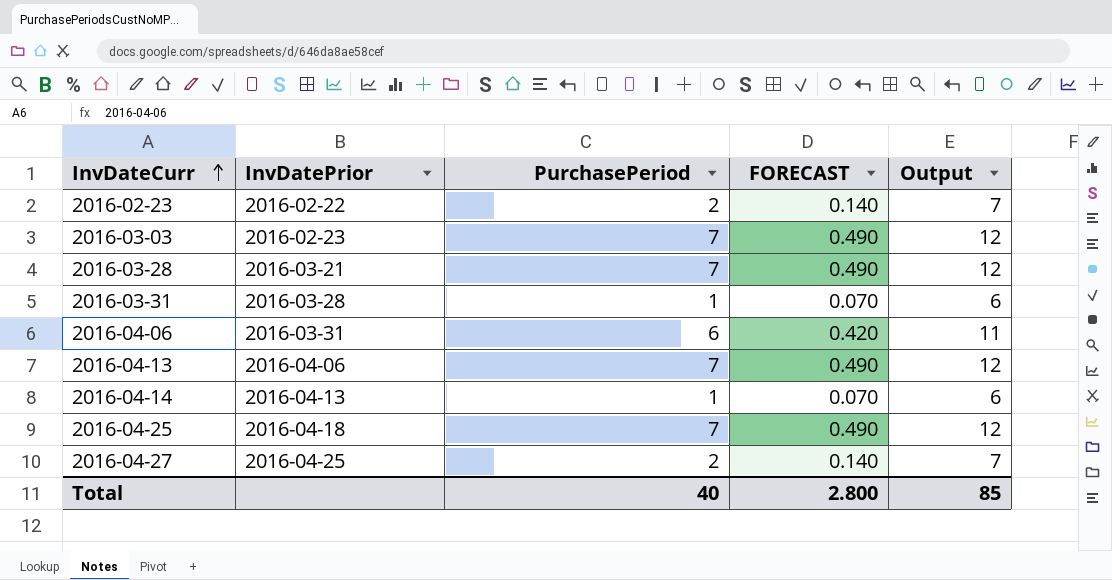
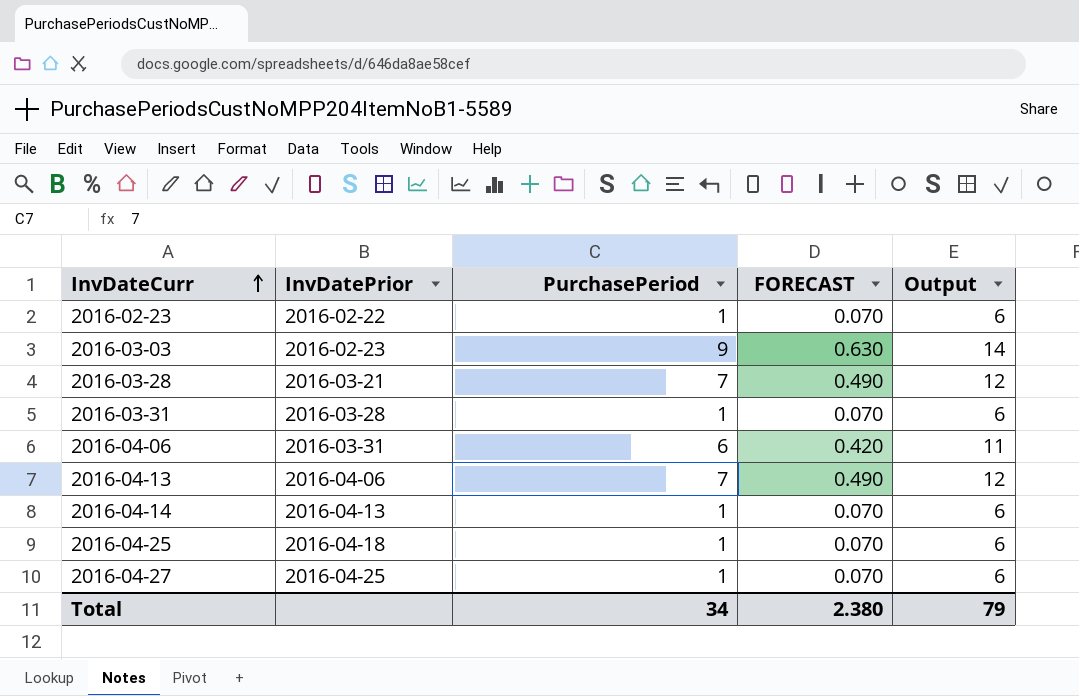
2016-02-23 | PurchasePeriod: 2 -> 1
2016-02-23 | FORECAST: 0.140 -> 0.070
2016-02-23 | Output: 7 -> 6
2016-03-03 | PurchasePeriod: 7 -> 9
2016-03-03 | FORECAST: 0.490 -> 0.630
2016-03-03 | Output: 12 -> 14
2016-04-25 | PurchasePeriod: 7 -> 1
2016-04-25 | FORECAST: 0.490 -> 0.070
2016-04-25 | Output: 12 -> 6
2016-04-27 | PurchasePeriod: 2 -> 1
2016-04-27 | FORECAST: 0.140 -> 0.070
2016-04-27 | Output: 7 -> 6
Total | PurchasePeriod: 40 -> 34
Total | FORECAST: 2.800 -> 2.380
Total | Output: 85 -> 79

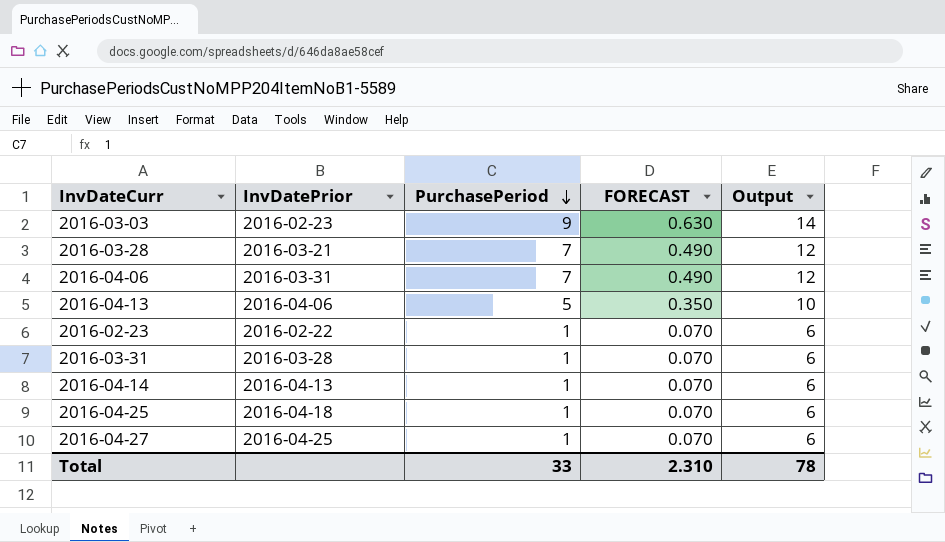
row order: InvDateCurr ascending -> PurchasePeriod descending
2016-04-06 | PurchasePeriod: 6 -> 7
2016-04-06 | FORECAST: 0.420 -> 0.490
2016-04-06 | Output: 11 -> 12
2016-04-13 | PurchasePeriod: 7 -> 5
2016-04-13 | FORECAST: 0.490 -> 0.350
2016-04-13 | Output: 12 -> 10
Total | PurchasePeriod: 34 -> 33
Total | FORECAST: 2.380 -> 2.310
Total | Output: 79 -> 78

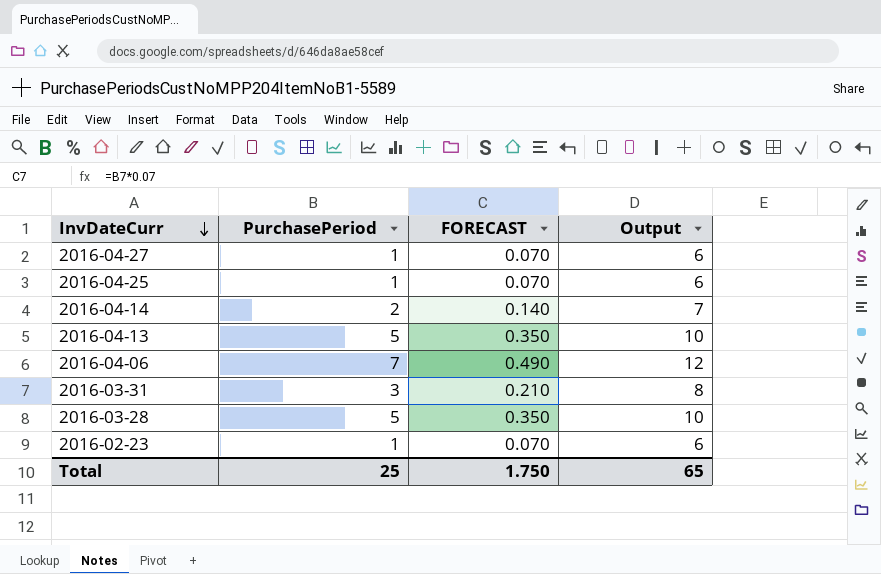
row order: PurchasePeriod descending -> InvDateCurr descending
column InvDatePrior | position: 2 -> none
row 2016-03-03: 2016-02-23 | 9 | 0.630 | 14 -> none
2016-04-14 | PurchasePeriod: 1 -> 2
2016-04-14 | FORECAST: 0.070 -> 0.140
2016-04-14 | Output: 6 -> 7
2016-03-31 | PurchasePeriod: 1 -> 3
2016-03-31 | FORECAST: 0.070 -> 0.210
2016-03-31 | Output: 6 -> 8
2016-03-28 | PurchasePeriod: 7 -> 5
2016-03-28 | FORECAST: 0.490 -> 0.350
2016-03-28 | Output: 12 -> 10
Total | PurchasePeriod: 33 -> 25
Total | FORECAST: 2.310 -> 1.750
Total | Output: 78 -> 65

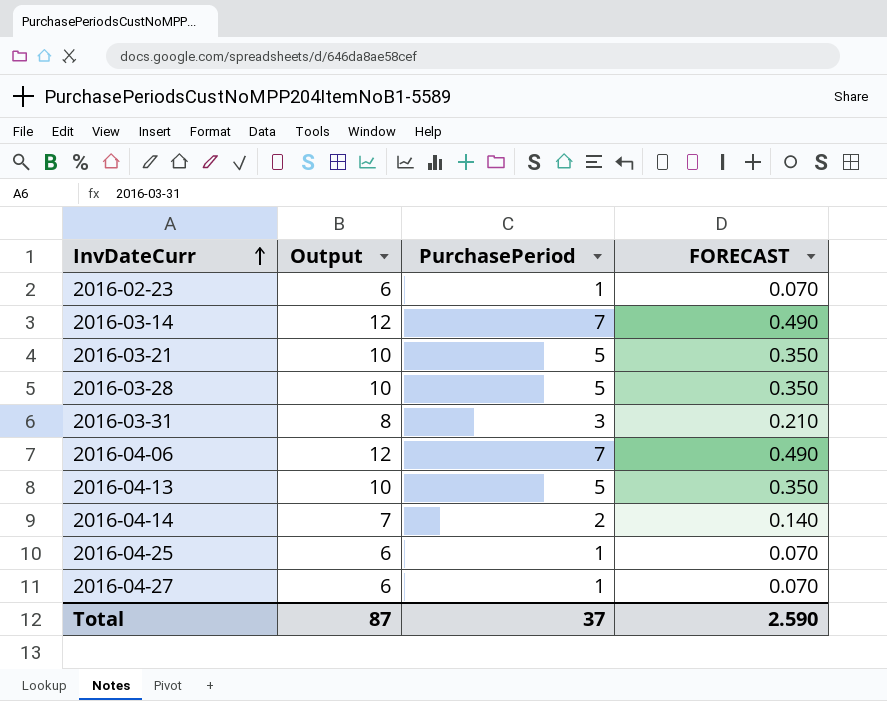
row order: InvDateCurr descending -> InvDateCurr ascending
column Output | position: 4 -> 2
row 2016-03-14: none -> 12 | 7 | 0.490
row 2016-03-21: none -> 10 | 5 | 0.350
Total | Output: 65 -> 87
Total | PurchasePeriod: 25 -> 37
Total | FORECAST: 1.750 -> 2.590

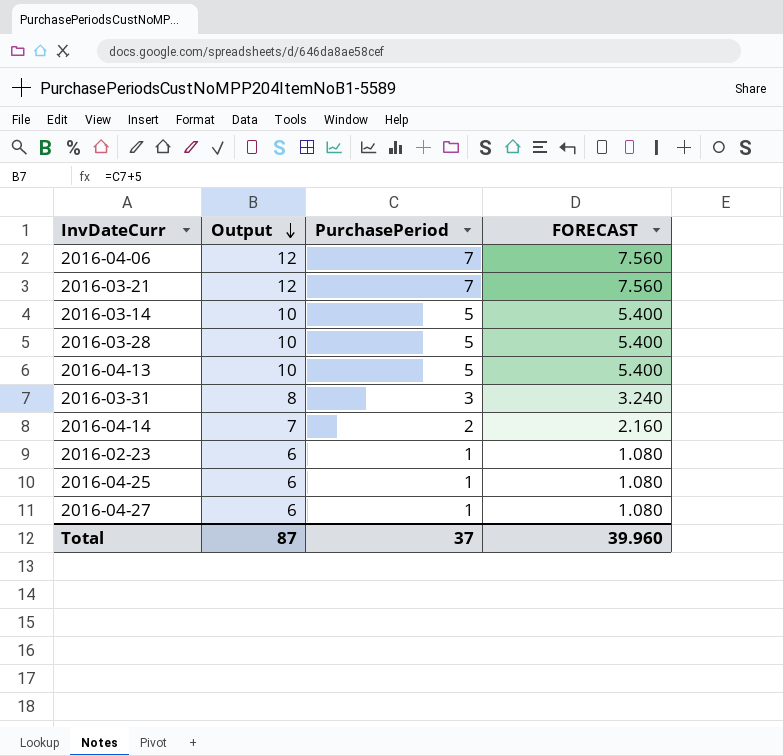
row order: InvDateCurr ascending -> Output descending
column FORECAST | formula: [PurchasePeriod] * 0.07 -> [PurchasePeriod] * 1.08
2016-03-21 | Output: 10 -> 12
2016-03-21 | PurchasePeriod: 5 -> 7
2016-03-14 | Output: 12 -> 10
2016-03-14 | PurchasePeriod: 7 -> 5
Total | FORECAST: 2.590 -> 39.960

